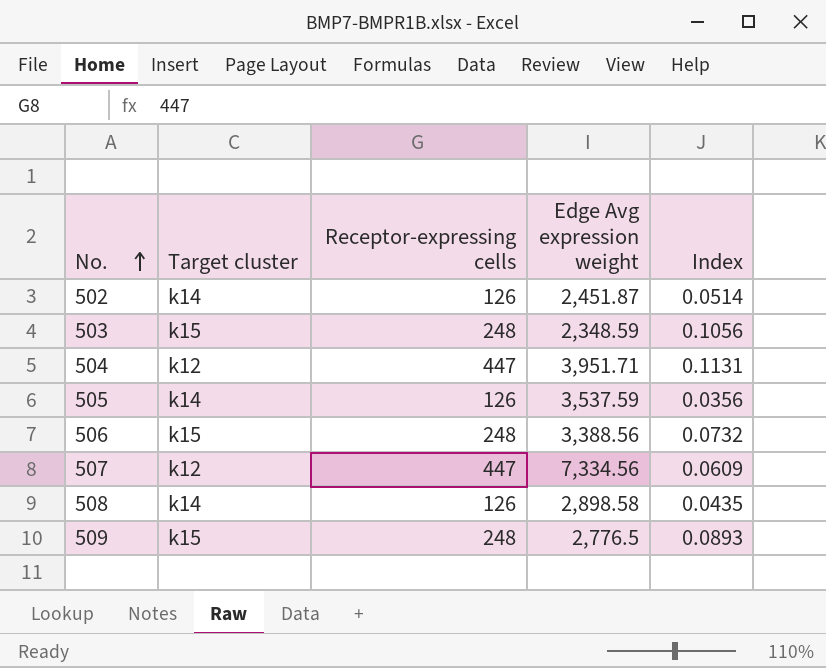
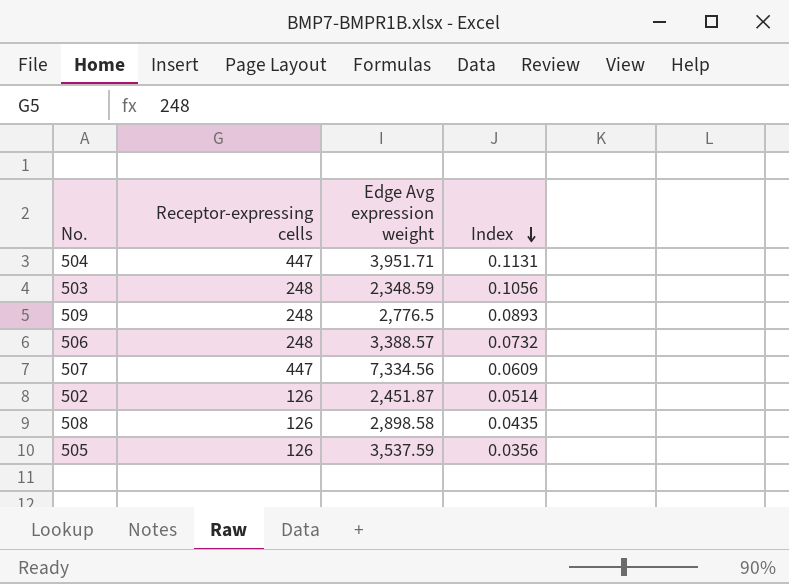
row order: No. ascending -> Index descending
column Target cluster | position: 2 -> none
506 | Edge Avg expression weight: 3,388.56 -> 3,388.57

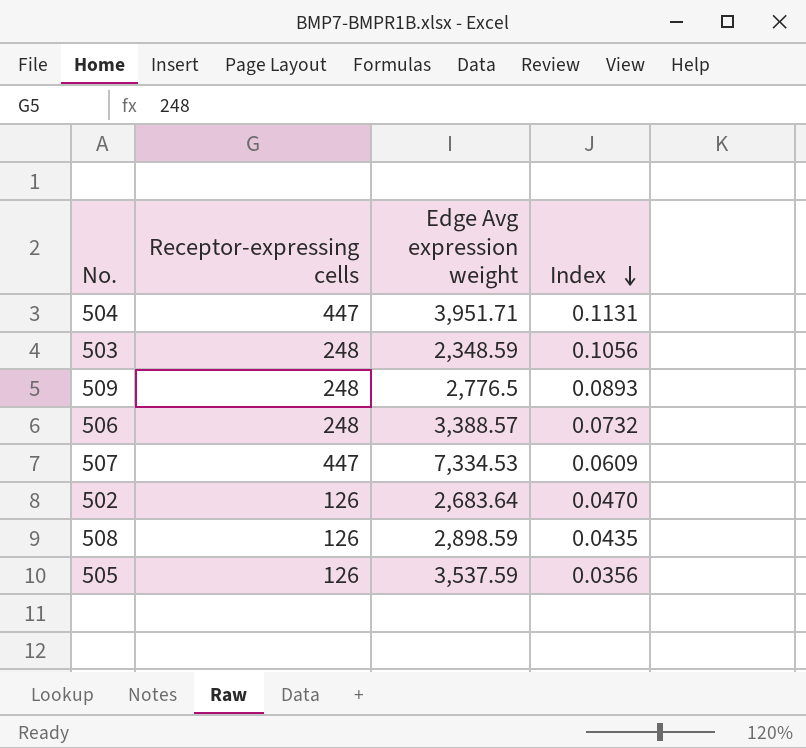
507 | Edge Avg expression weight: 7,334.56 -> 7,334.53
502 | Edge Avg expression weight: 2,451.87 -> 2,683.64
502 | Index: 0.0514 -> 0.0470
508 | Edge Avg expression weight: 2,898.58 -> 2,898.59

